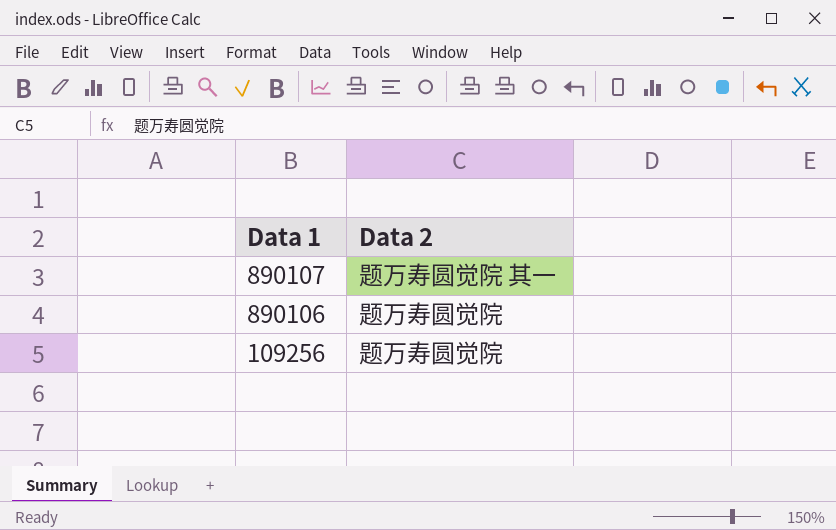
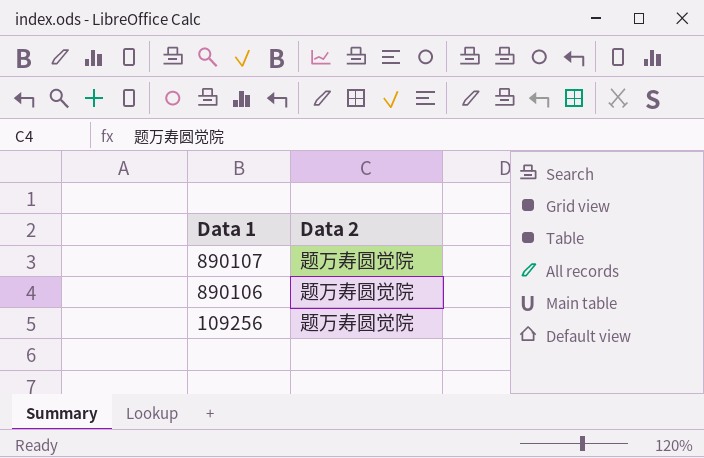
890107 | Data 2: 题万寿圆觉院 其一 -> 题万寿圆觉院

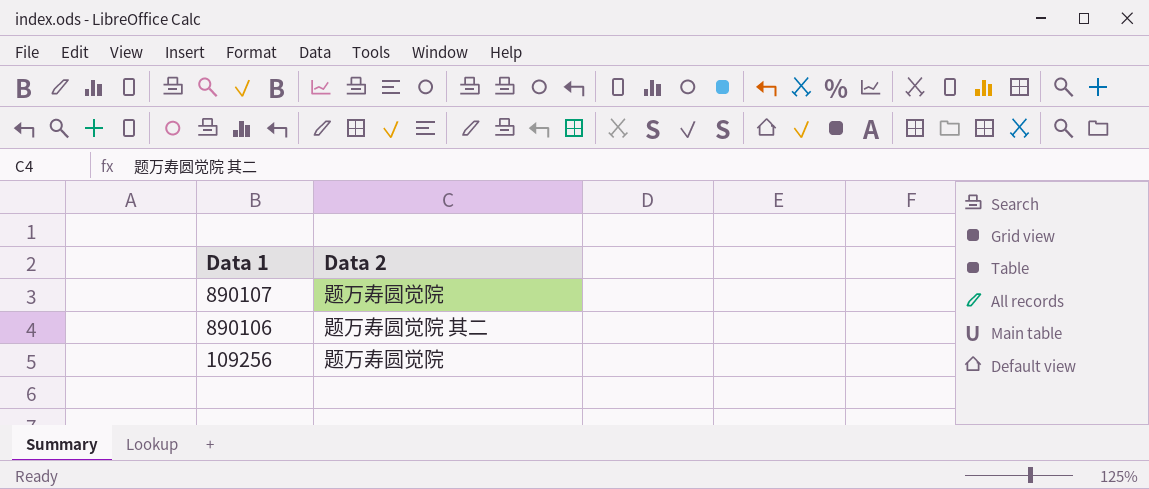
890106 | Data 2: 题万寿圆觉院 -> 题万寿圆觉院 其二

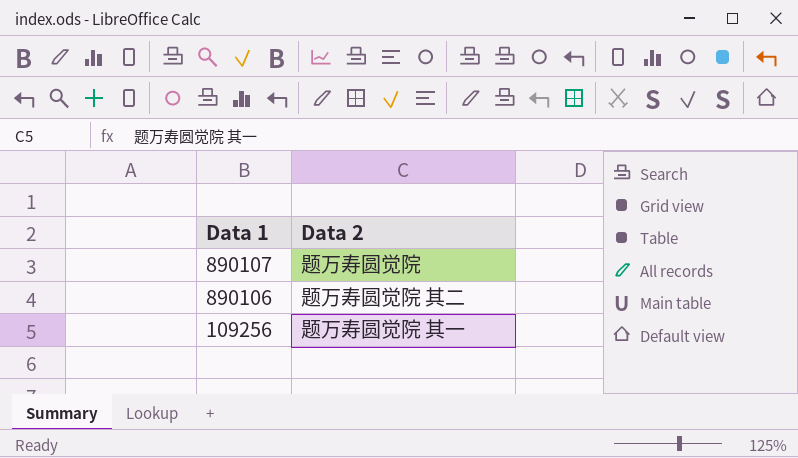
109256 | Data 2: 题万寿圆觉院 -> 题万寿圆觉院 其一

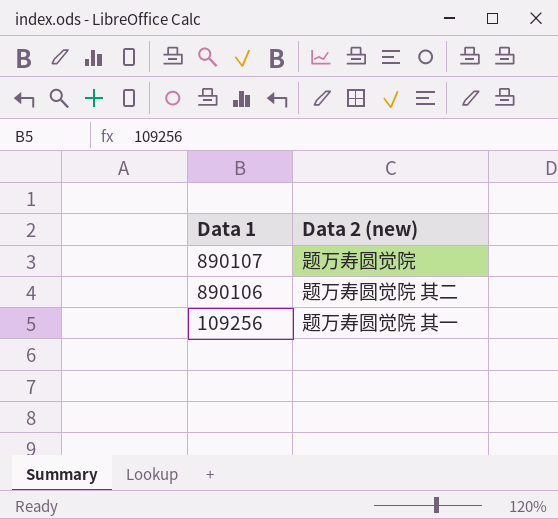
column name: Data 2 -> Data 2 (new)

